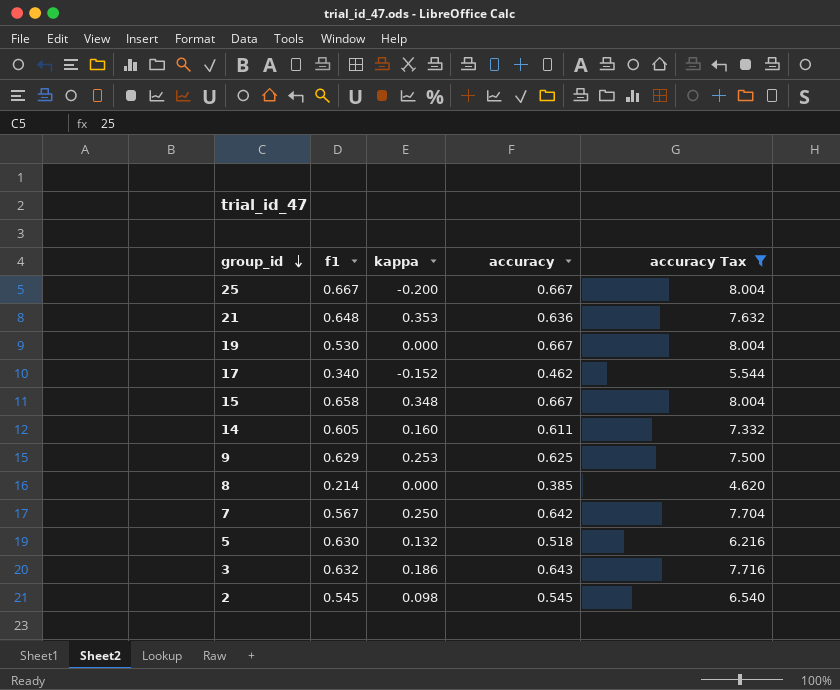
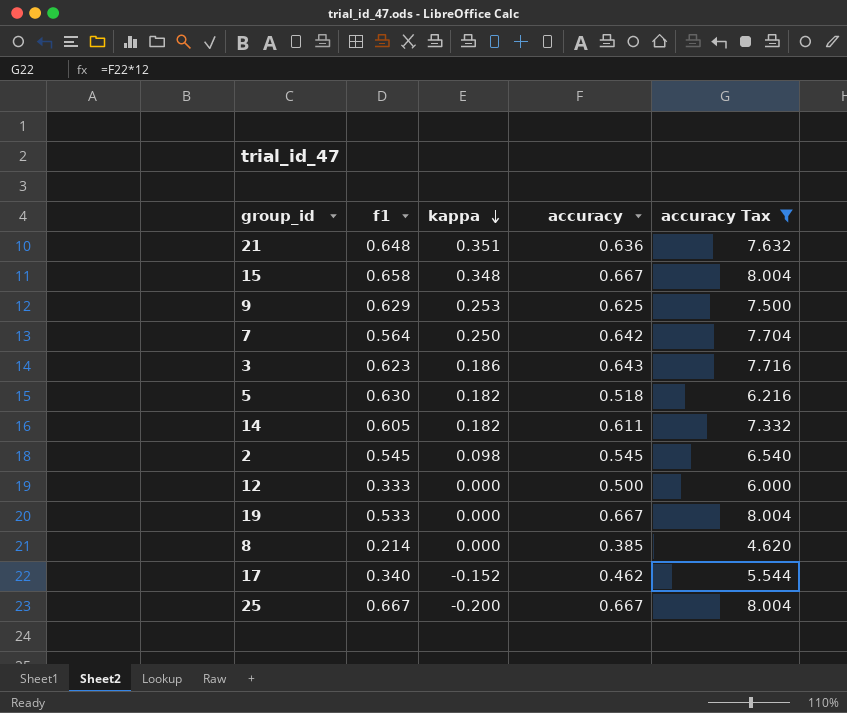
row order: group_id descending -> kappa descending
21 | kappa: 0.353 -> 0.351
7 | f1: 0.567 -> 0.564
3 | f1: 0.632 -> 0.623
5 | kappa: 0.132 -> 0.182
14 | kappa: 0.160 -> 0.182
row 12: none -> 0.333 | 0.000 | 0.500 | 6.000
19 | f1: 0.530 -> 0.533

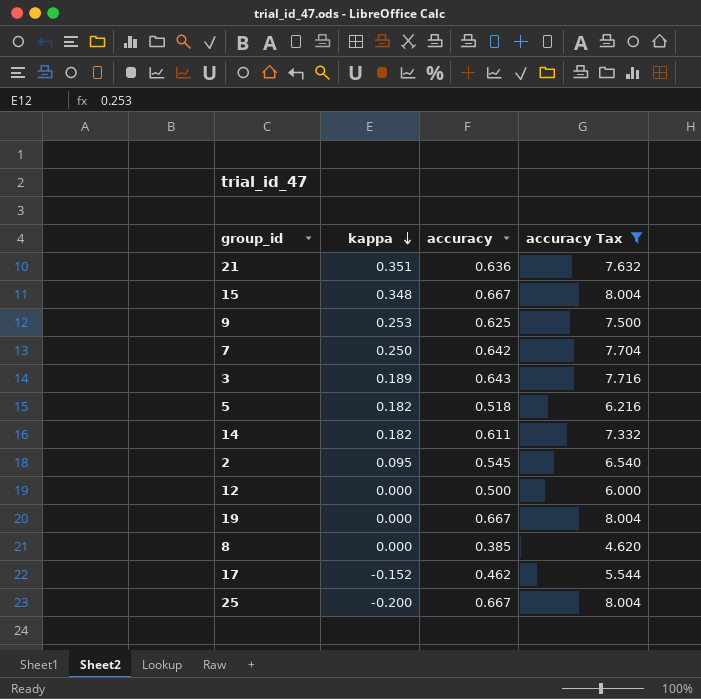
column f1 | position: 2 -> none
3 | kappa: 0.186 -> 0.189
2 | kappa: 0.098 -> 0.095

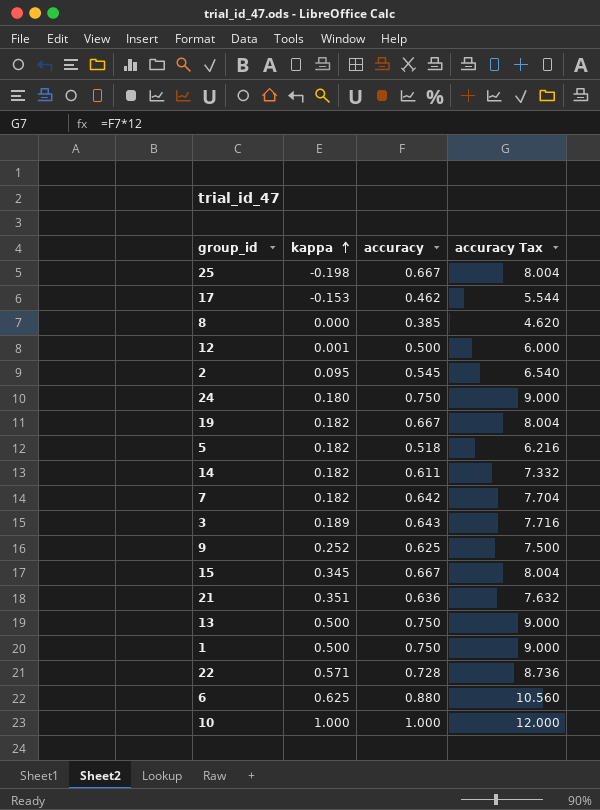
filter: accuracy Tax <= 8.004 -> none
row order: kappa descending -> kappa ascending
25 | kappa: -0.200 -> -0.198
17 | kappa: -0.152 -> -0.153
12 | kappa: 0.000 -> 0.001
19 | kappa: 0.000 -> 0.182
7 | kappa: 0.250 -> 0.182
9 | kappa: 0.253 -> 0.252
15 | kappa: 0.348 -> 0.345

